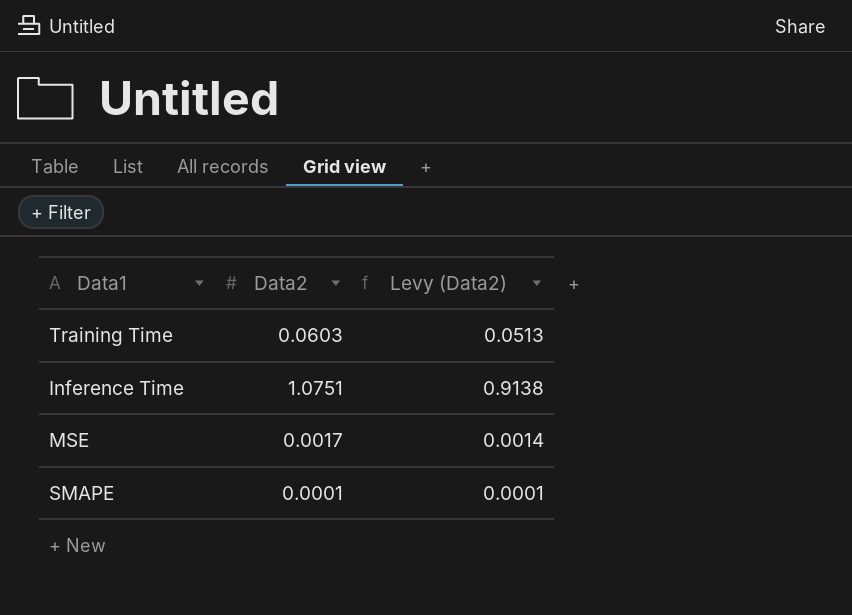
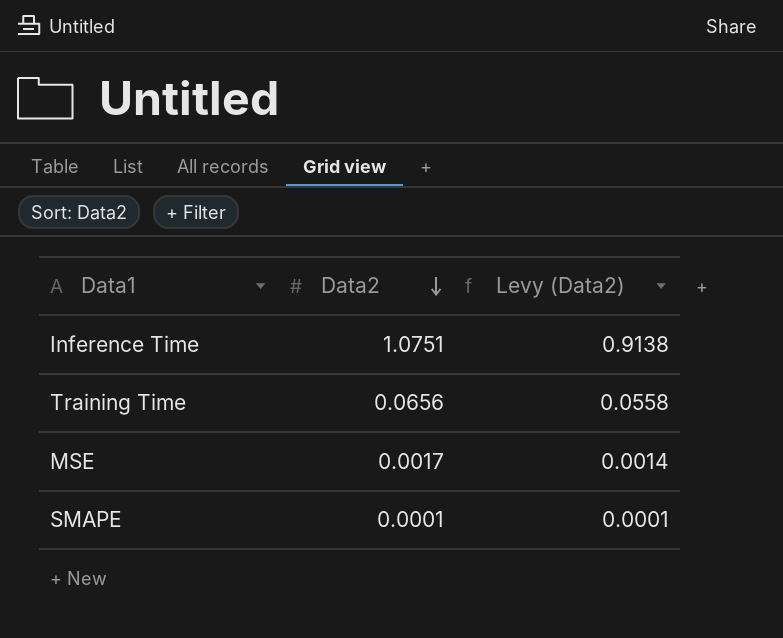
row order: none -> Data2 descending
Training Time | Data2: 0.0603 -> 0.0656
Training Time | Levy (Data2): 0.0513 -> 0.0558

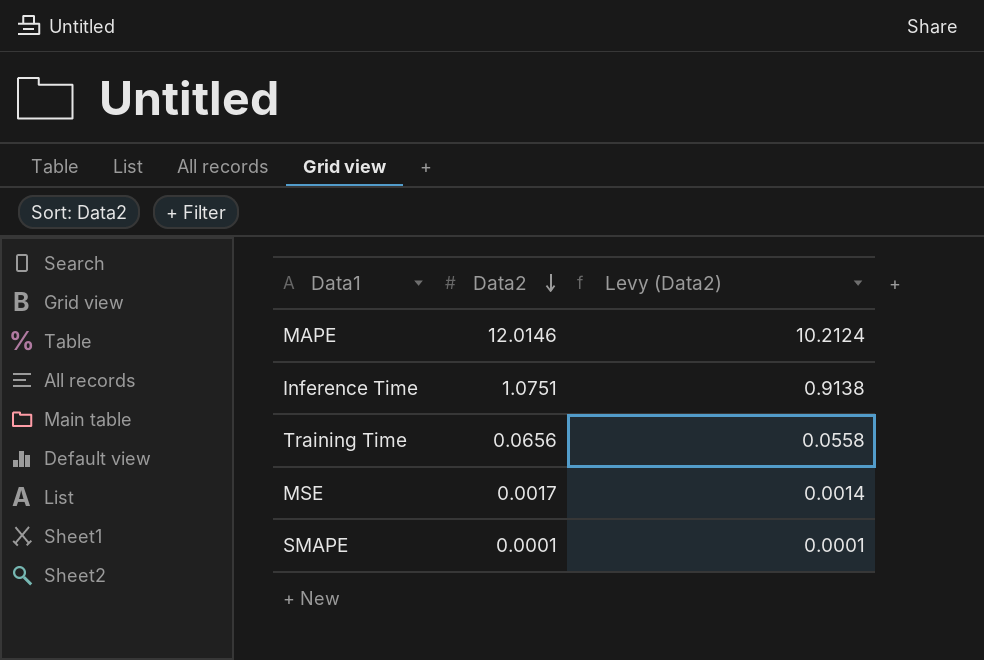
row MAPE: none -> 12.0146 | 10.2124

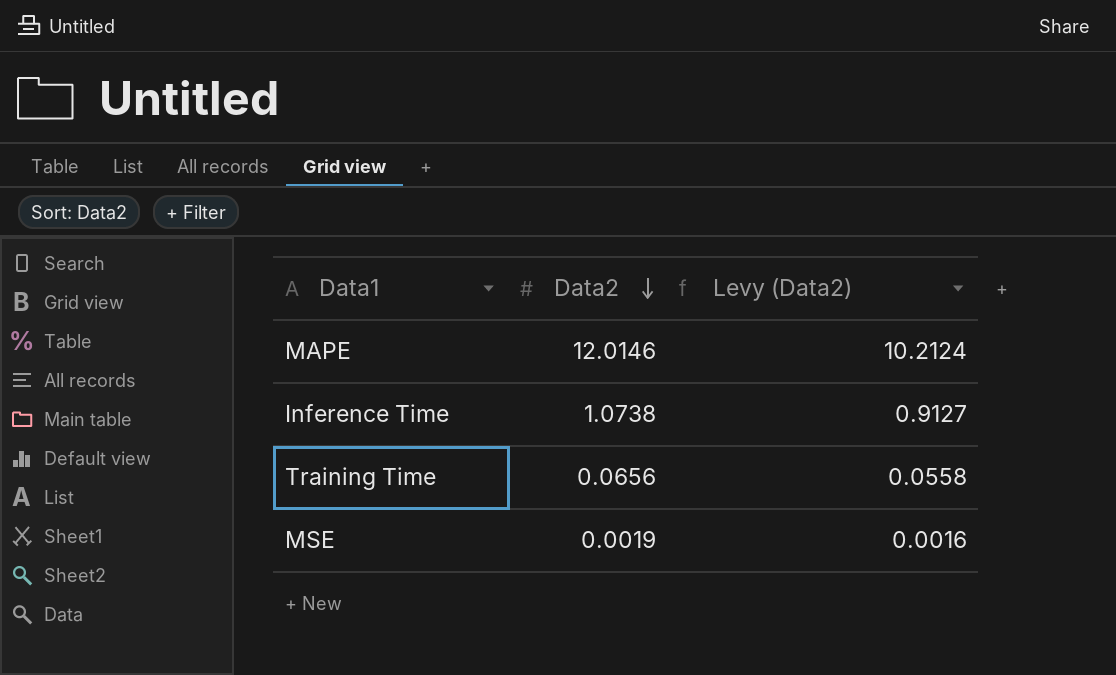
row SMAPE: 0.0001 | 0.0001 -> none
Inference Time | Data2: 1.0751 -> 1.0738
Inference Time | Levy (Data2): 0.9138 -> 0.9127
MSE | Data2: 0.0017 -> 0.0019
MSE | Levy (Data2): 0.0014 -> 0.0016

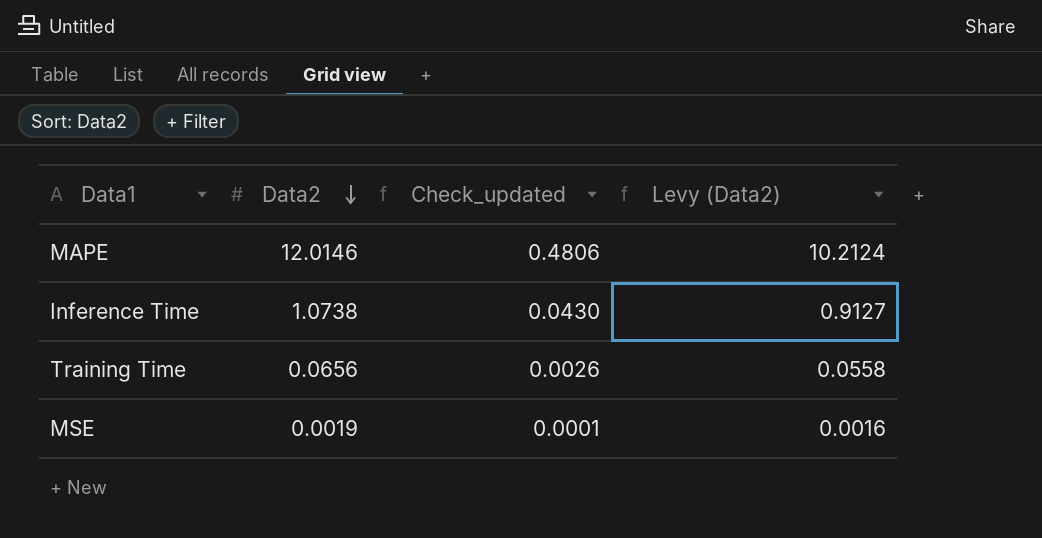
column Check_updated | formula: none -> [Data2] * 0.04

